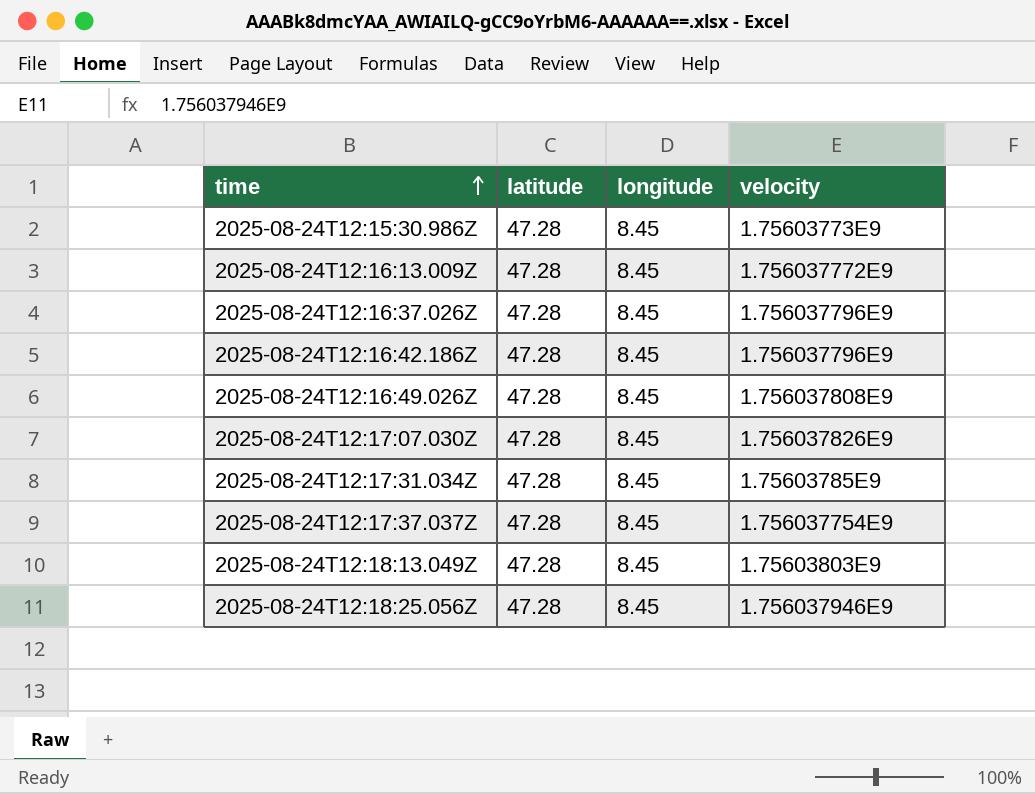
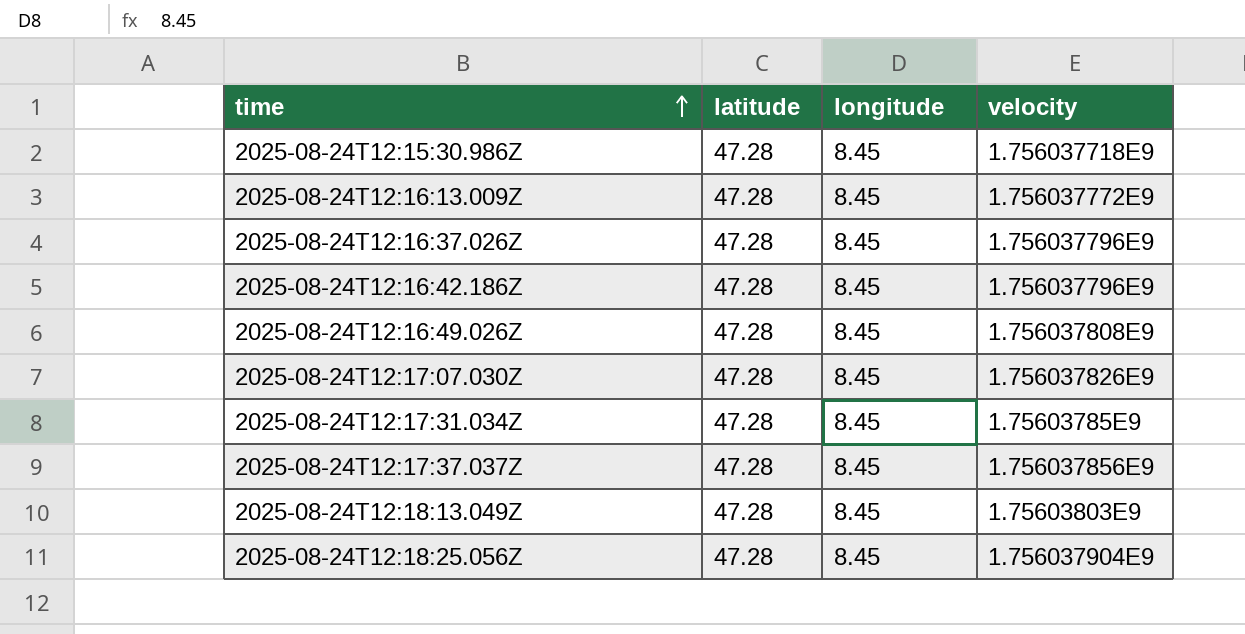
2025-08-24T12:15:30.986Z | velocity: 1.75603773E9 -> 1.756037718E9
2025-08-24T12:17:37.037Z | velocity: 1.756037754E9 -> 1.756037856E9
2025-08-24T12:18:25.056Z | velocity: 1.756037946E9 -> 1.756037904E9

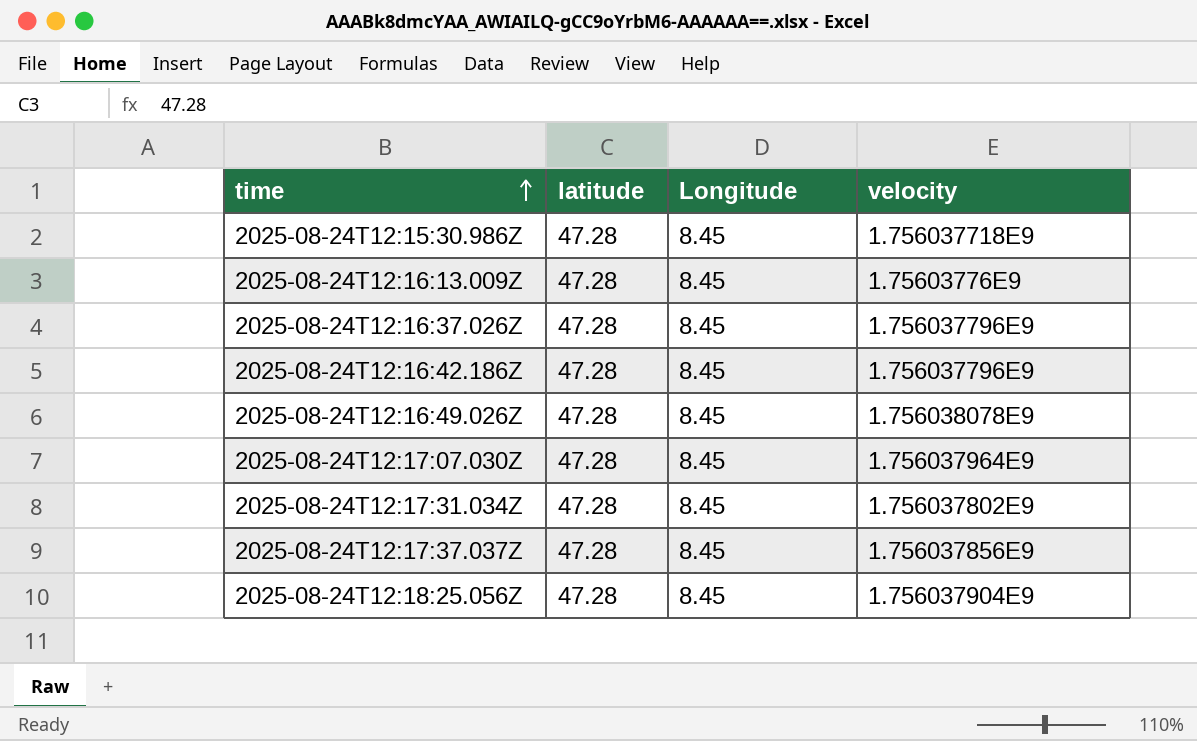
column name: longitude -> Longitude
row 2025-08-24T12:18:13.049Z: 47.28 | 8.45 | 1.75603803E9 -> none
2025-08-24T12:16:13.009Z | velocity: 1.756037772E9 -> 1.75603776E9
2025-08-24T12:16:49.026Z | velocity: 1.756037808E9 -> 1.756038078E9
2025-08-24T12:17:07.030Z | velocity: 1.756037826E9 -> 1.756037964E9
2025-08-24T12:17:31.034Z | velocity: 1.75603785E9 -> 1.756037802E9

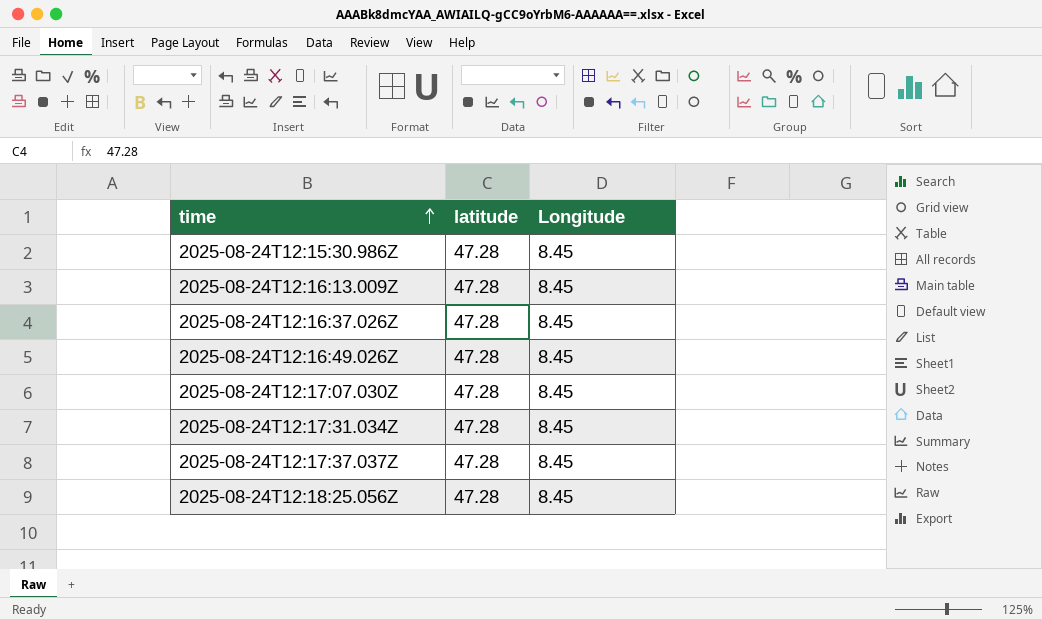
column velocity | position: 4 -> none
row 2025-08-24T12:16:42.186Z: 47.28 | 8.45 | 1.756037796E9 -> none

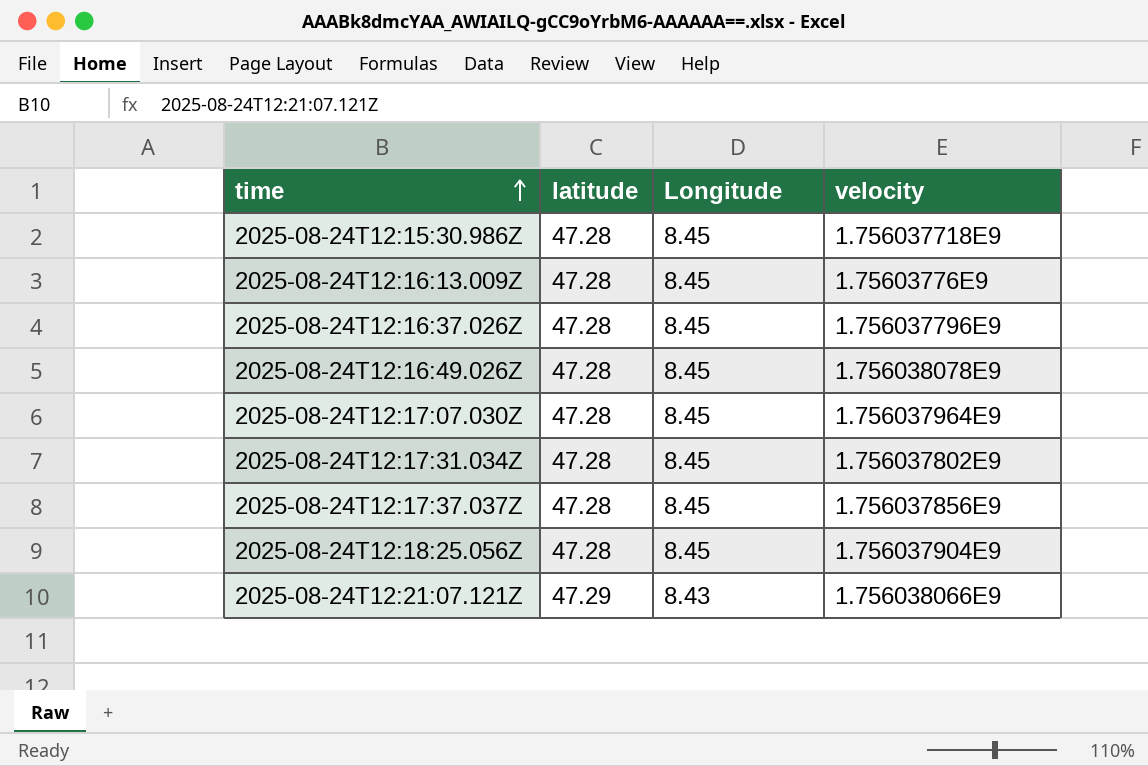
column velocity | position: none -> 4
row 2025-08-24T12:21:07.121Z: none -> 47.29 | 8.43 | 1.756038066E9

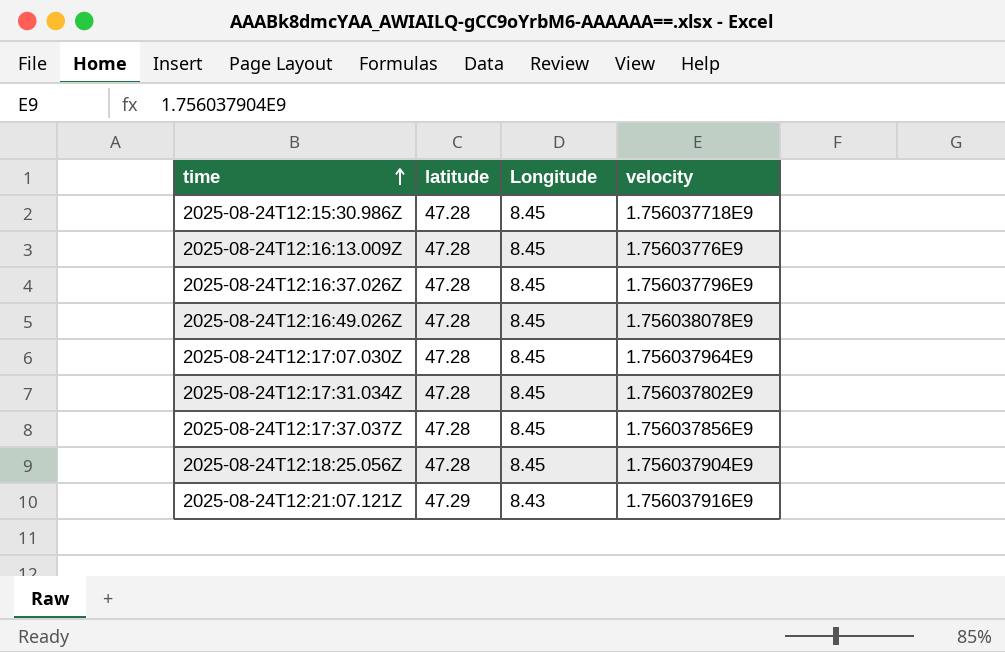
2025-08-24T12:21:07.121Z | velocity: 1.756038066E9 -> 1.756037916E9

